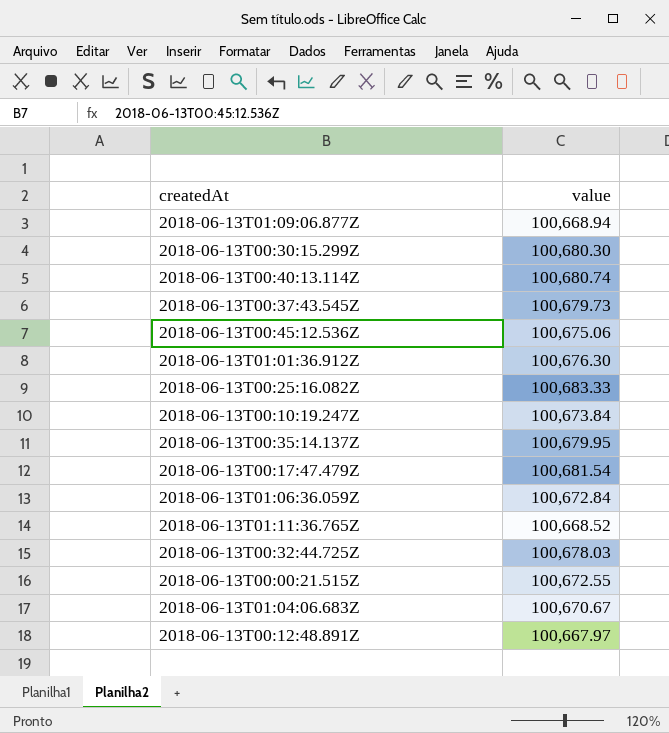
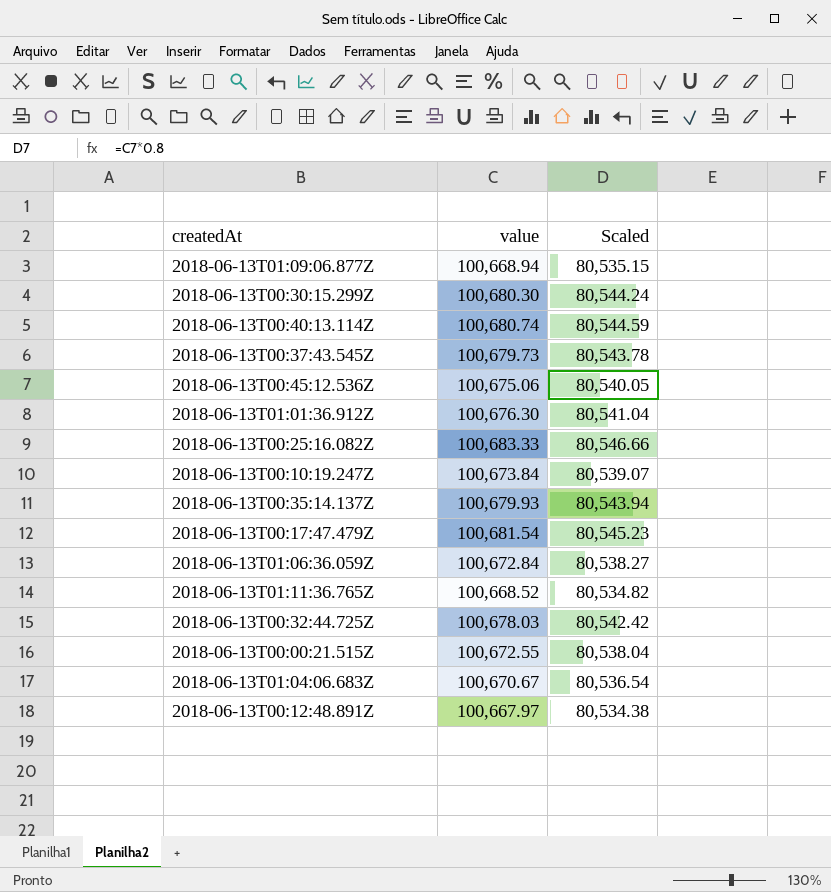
column Scaled | formula: none -> [value] * 0.8
2018-06-13T00:35:14.137Z | value: 100,679.95 -> 100,679.93

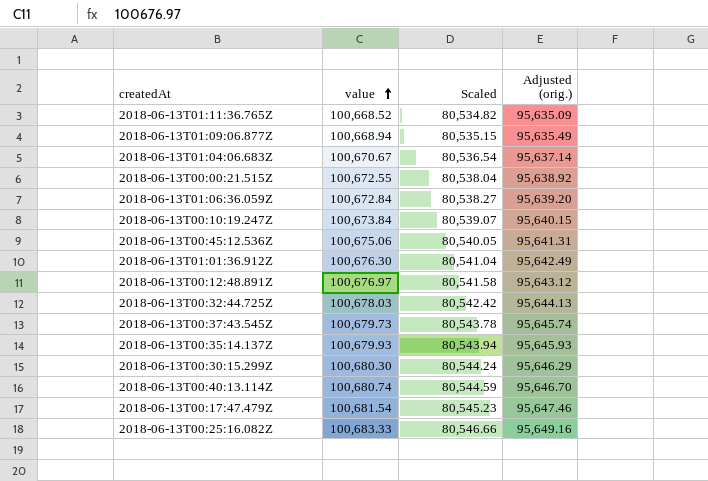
row order: none -> value ascending
column Adjusted (orig.) | formula: none -> [value] * 0.95
2018-06-13T00:12:48.891Z | value: 100,667.97 -> 100,676.97
2018-06-13T00:12:48.891Z | Scaled: 80,534.38 -> 80,541.58

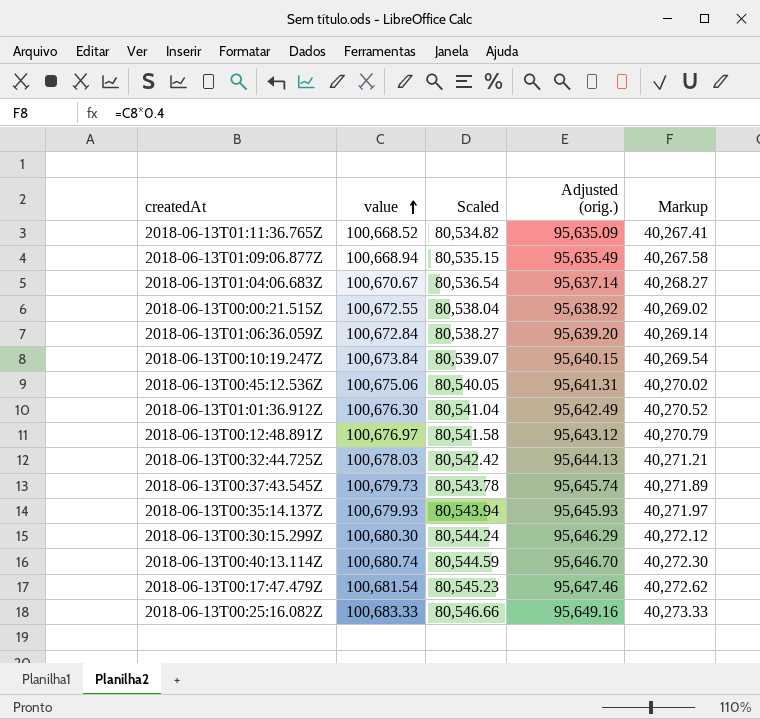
column Markup | formula: none -> [value] * 0.4

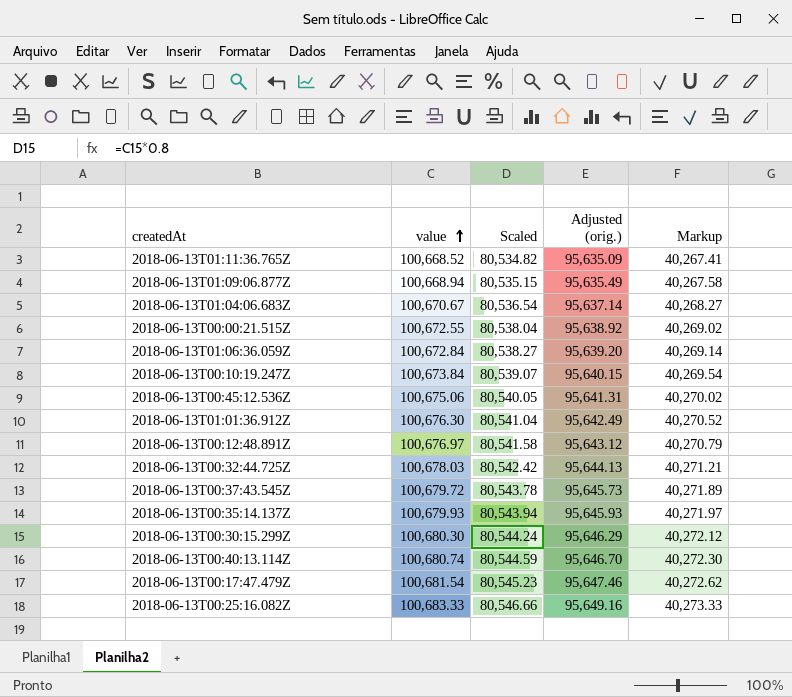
2018-06-13T00:37:43.545Z | value: 100,679.73 -> 100,679.72
2018-06-13T00:37:43.545Z | Adjusted (orig.): 95,645.74 -> 95,645.73

